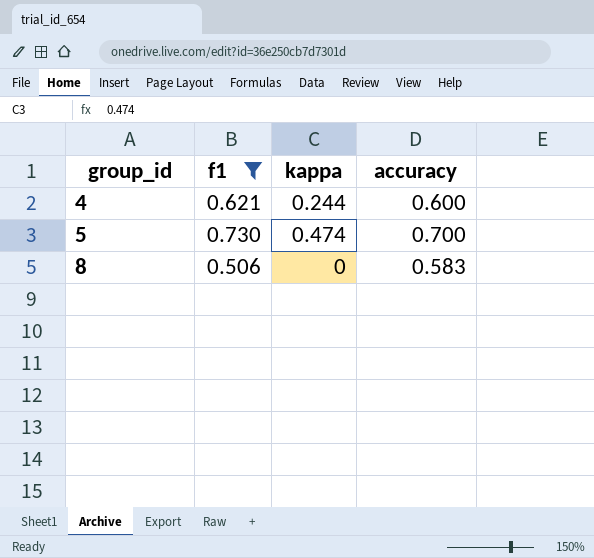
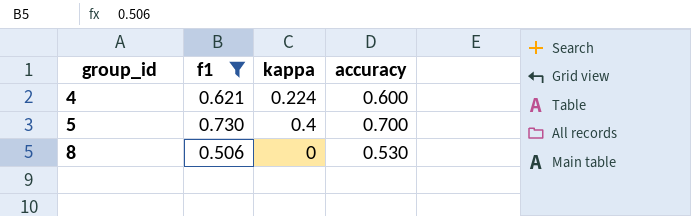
4 | kappa: 0.244 -> 0.224
5 | kappa: 0.474 -> 0.4
8 | accuracy: 0.583 -> 0.530

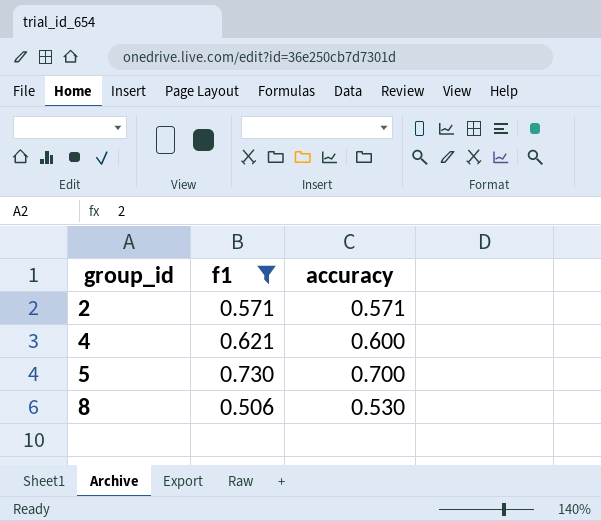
column kappa | position: 3 -> none
row 2: none -> 0.571 | 0.571

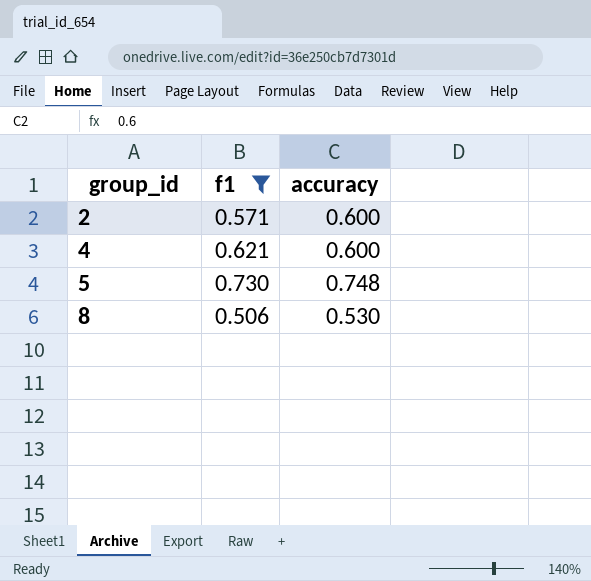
2 | accuracy: 0.571 -> 0.600
5 | accuracy: 0.700 -> 0.748

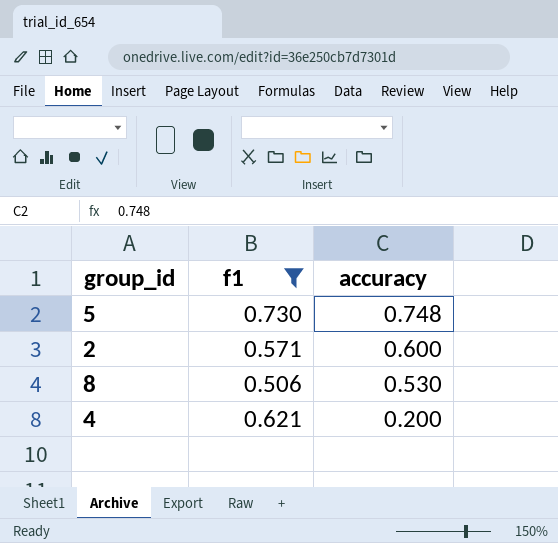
row order: group_id ascending -> accuracy descending
4 | accuracy: 0.600 -> 0.200

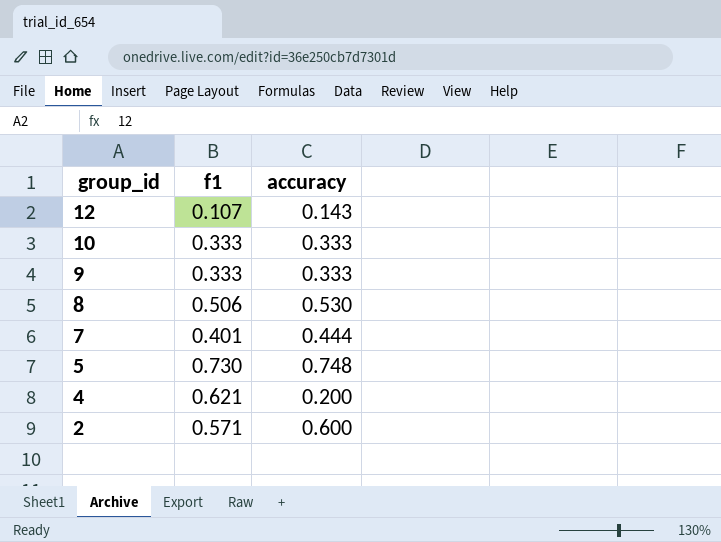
filter: f1 >= 0.506 -> none
row order: accuracy descending -> group_id descending

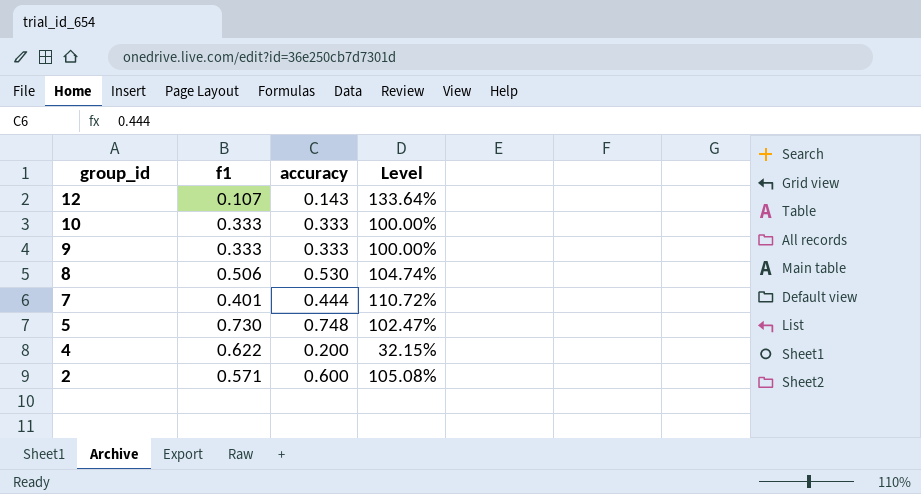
column Level | formula: none -> [accuracy] / [f1]
4 | f1: 0.621 -> 0.622

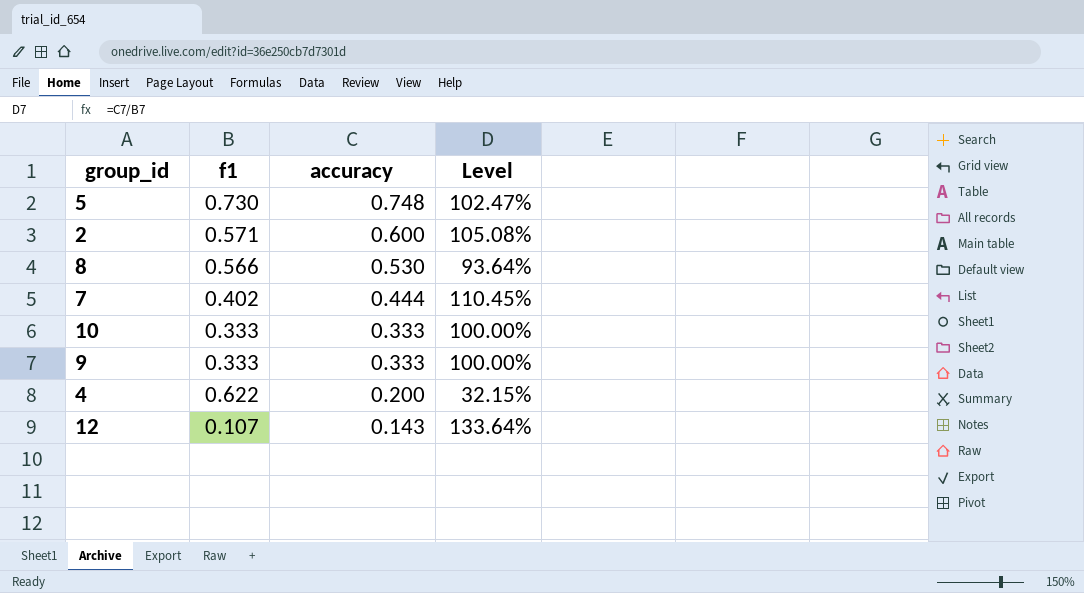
row order: group_id descending -> accuracy descending
8 | f1: 0.506 -> 0.566
8 | Level: 104.74% -> 93.64%
7 | f1: 0.401 -> 0.402
7 | Level: 110.72% -> 110.45%

